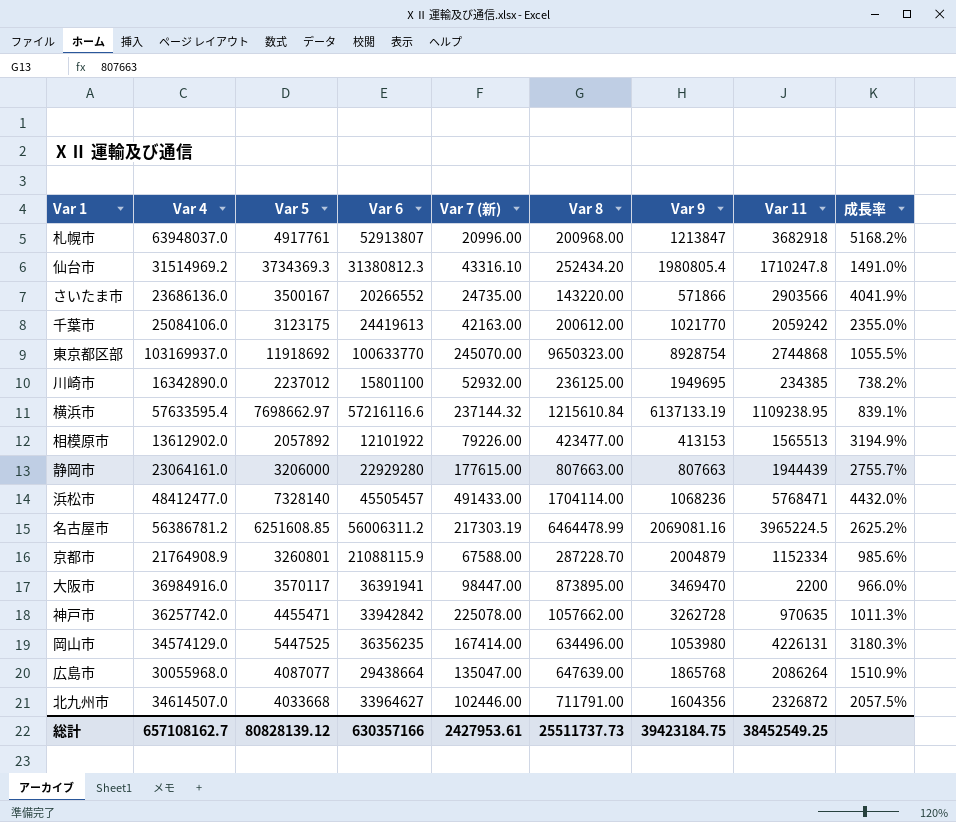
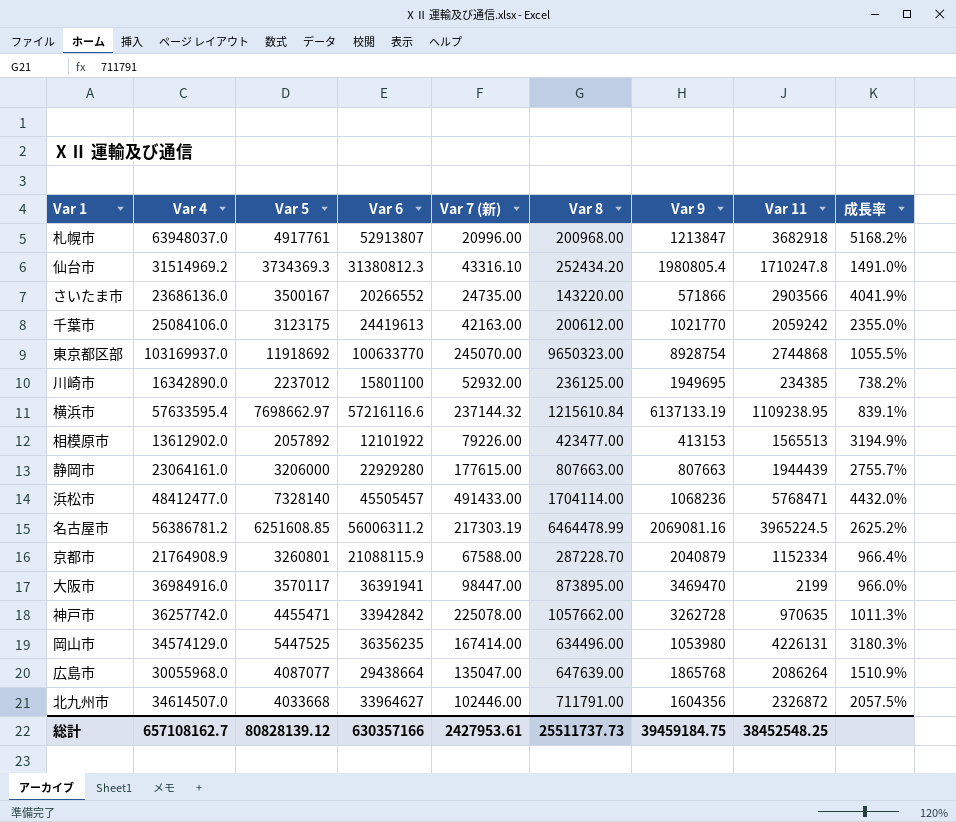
京都市 | Var 9: 2004879 -> 2040879
京都市 | 成長率: 985.6% -> 966.4%
大阪市 | Var 11: 2200 -> 2199
総計 | Var 9: 39423184.75 -> 39459184.75
総計 | Var 11: 38452549.25 -> 38452548.25

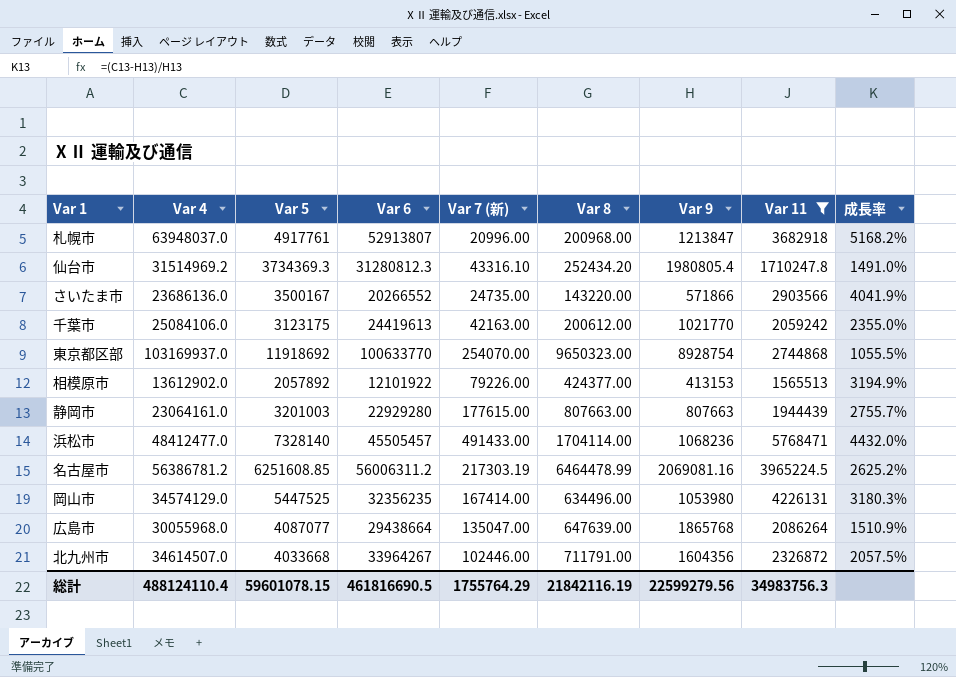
filter: none -> Var 11 >= 1565513
仙台市 | Var 6: 31380812.3 -> 31280812.3
東京都区部 | Var 7 (新): 245070.00 -> 254070.00
相模原市 | Var 8: 423477.00 -> 424377.00
静岡市 | Var 5: 3206000 -> 3201003
岡山市 | Var 6: 36356235 -> 32356235
北九州市 | Var 6: 33964627 -> 33964267
総計 | Var 4: 657108162.7 -> 488124110.4
総計 | Var 5: 80828139.12 -> 59601078.15
総計 | Var 6: 630357166 -> 461816690.5
総計 | Var 7 (新): 2427953.61 -> 1755764.29
総計 | Var 8: 25511737.73 -> 21842116.19
総計 | Var 9: 39459184.75 -> 22599279.56
総計 | Var 11: 38452548.25 -> 34983756.3

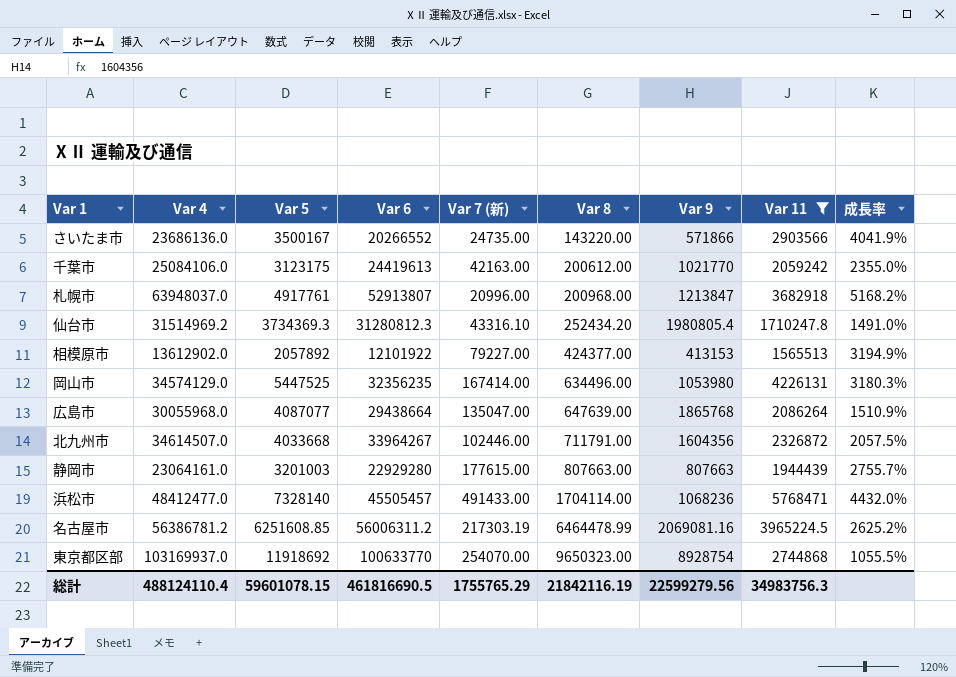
row order: none -> Var 8 ascending
相模原市 | Var 7 (新): 79226.00 -> 79227.00
総計 | Var 7 (新): 1755764.29 -> 1755765.29

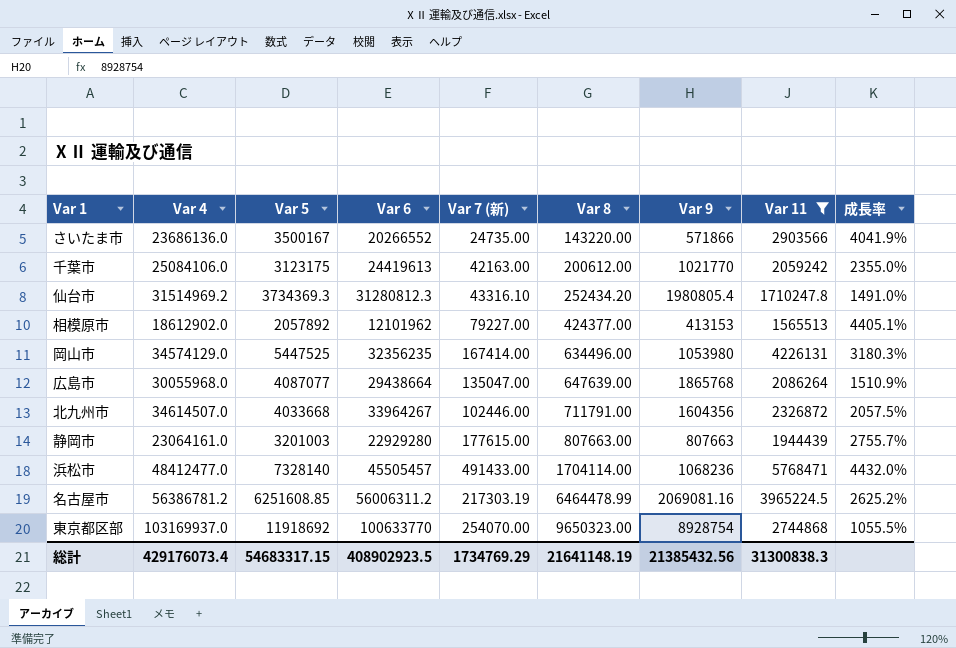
row 札幌市: 63948037.0 | 4917761 | 52913807 | 20996.00 | 200968.00 | 1213847 | 3682918 | 5168.2% -> none
相模原市 | Var 4: 13612902.0 -> 18612902.0
相模原市 | Var 6: 12101922 -> 12101962
相模原市 | 成長率: 3194.9% -> 4405.1%
総計 | Var 4: 488124110.4 -> 429176073.4
総計 | Var 5: 59601078.15 -> 54683317.15
総計 | Var 6: 461816690.5 -> 408902923.5
総計 | Var 7 (新): 1755765.29 -> 1734769.29
総計 | Var 8: 21842116.19 -> 21641148.19
総計 | Var 9: 22599279.56 -> 21385432.56
総計 | Var 11: 34983756.3 -> 31300838.3

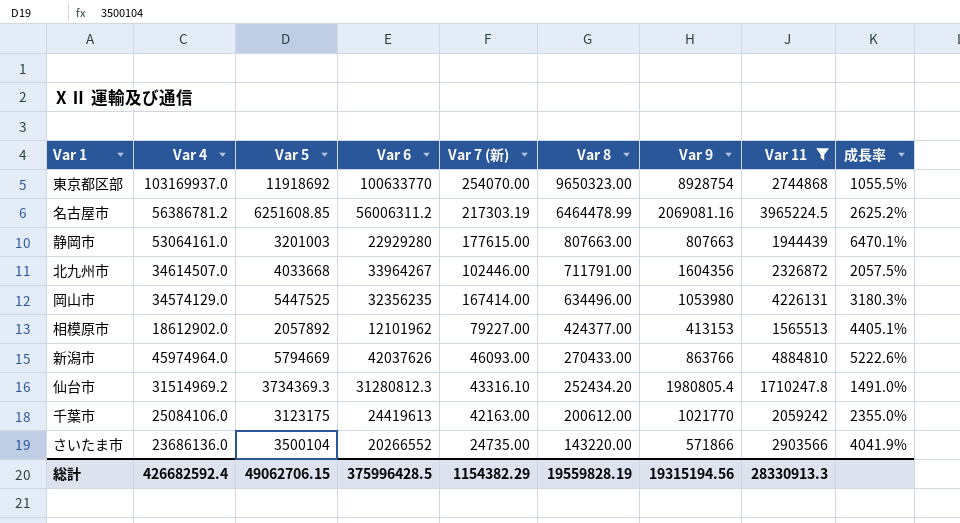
row order: Var 8 ascending -> Var 8 descending
row 広島市: 30055968.0 | 4087077 | 29438664 | 135047.00 | 647639.00 | 1865768 | 2086264 | 1510.9% -> none
row 浜松市: 48412477.0 | 7328140 | 45505457 | 491433.00 | 1704114.00 | 1068236 | 5768471 | 4432.0% -> none
静岡市 | Var 4: 23064161.0 -> 53064161.0
静岡市 | 成長率: 2755.7% -> 6470.1%
row 新潟市: none -> 45974964.0 | 5794669 | 42037626 | 46093.00 | 270433.00 | 863766 | 4884810 | 5222.6%
さいたま市 | Var 5: 3500167 -> 3500104
総計 | Var 4: 429176073.4 -> 426682592.4
総計 | Var 5: 54683317.15 -> 49062706.15
総計 | Var 6: 408902923.5 -> 375996428.5
総計 | Var 7 (新): 1734769.29 -> 1154382.29
総計 | Var 8: 21641148.19 -> 19559828.19
総計 | Var 9: 21385432.56 -> 19315194.56
総計 | Var 11: 31300838.3 -> 28330913.3

